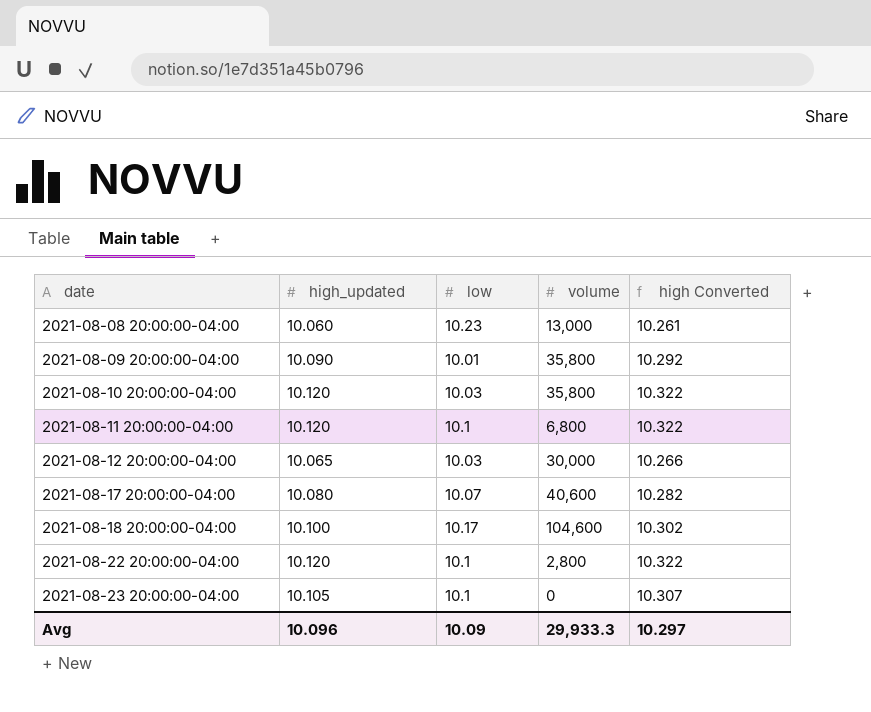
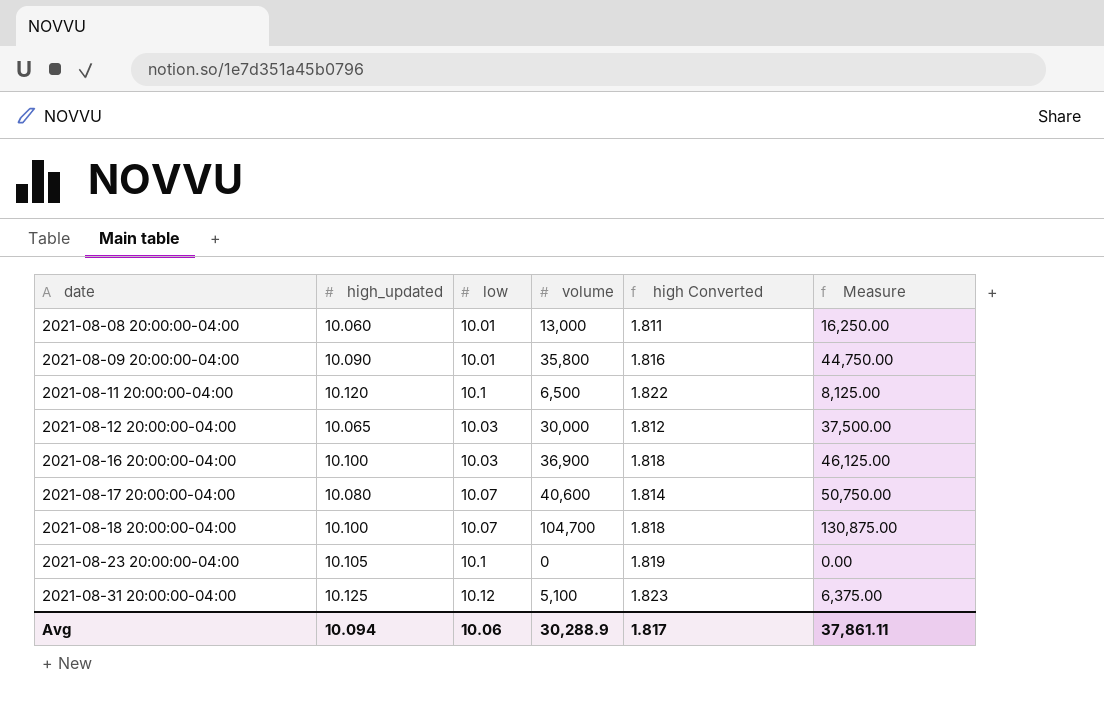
column high Converted | formula: [high_updated] * 1.02 -> [high_updated] * 0.18
column Measure | formula: none -> [volume] * 1.25
row 2021-08-10 20:00:00-04:00: 10.120 | 10.03 | 35,800 | 10.322 -> none
row 2021-08-22 20:00:00-04:00: 10.120 | 10.1 | 2,800 | 10.322 -> none
2021-08-08 20:00:00-04:00 | low: 10.23 -> 10.01
2021-08-11 20:00:00-04:00 | volume: 6,800 -> 6,500
row 2021-08-16 20:00:00-04:00: none -> 10.100 | 10.03 | 36,900 | 1.818 | 46,125.00
2021-08-18 20:00:00-04:00 | low: 10.17 -> 10.07
2021-08-18 20:00:00-04:00 | volume: 104,600 -> 104,700
row 2021-08-31 20:00:00-04:00: none -> 10.125 | 10.12 | 5,100 | 1.823 | 6,375.00
Avg | high_updated: 10.096 -> 10.094
Avg | low: 10.09 -> 10.06
Avg | volume: 29,933.3 -> 30,288.9
Avg | high Converted: 10.297 -> 1.817

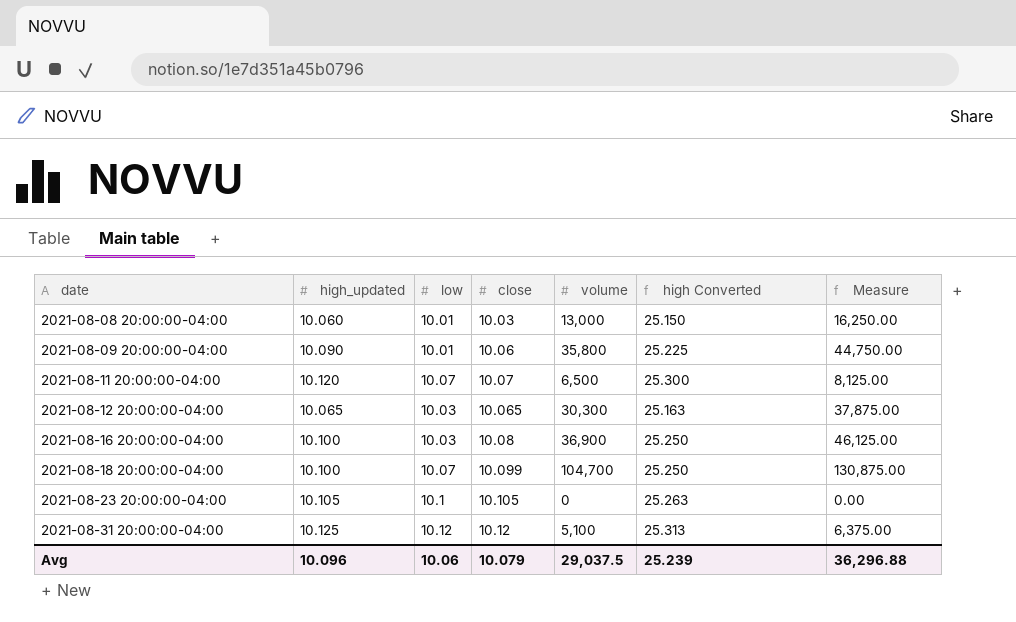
column close | position: none -> 4
column high Converted | formula: [high_updated] * 0.18 -> [high_updated] * 2.5
row 2021-08-17 20:00:00-04:00: 10.080 | 10.07 | 40,600 | 1.814 | 50,750.00 -> none
2021-08-11 20:00:00-04:00 | low: 10.1 -> 10.07
2021-08-12 20:00:00-04:00 | volume: 30,000 -> 30,300
2021-08-12 20:00:00-04:00 | Measure: 37,500.00 -> 37,875.00
Avg | high_updated: 10.094 -> 10.096
Avg | volume: 30,288.9 -> 29,037.5
Avg | high Converted: 1.817 -> 25.239
Avg | Measure: 37,861.11 -> 36,296.88

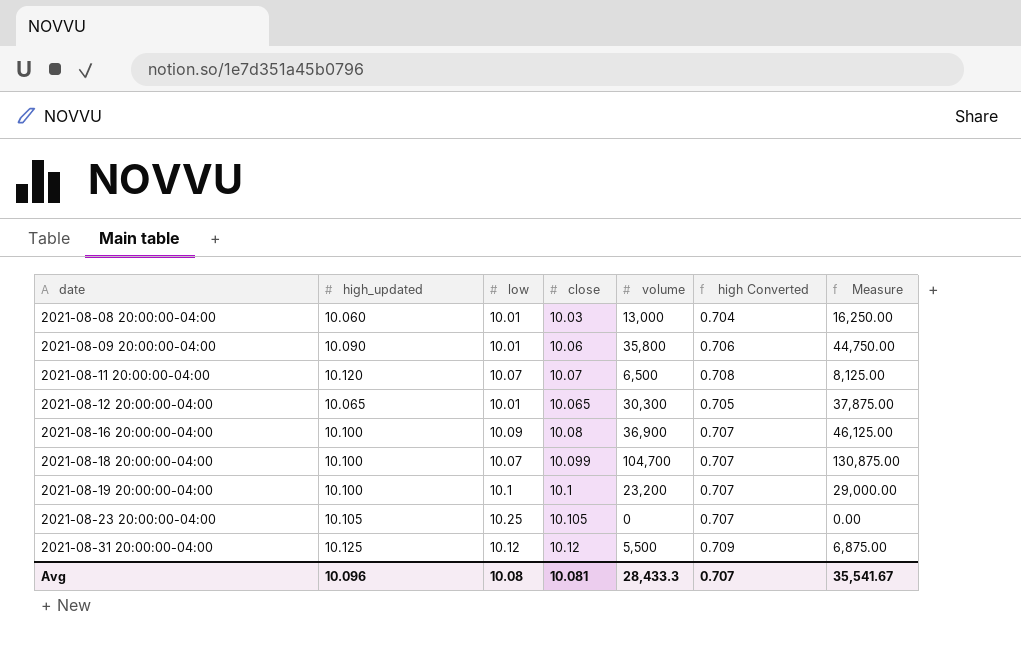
column high Converted | formula: [high_updated] * 2.5 -> [high_updated] * 0.07
2021-08-12 20:00:00-04:00 | low: 10.03 -> 10.01
2021-08-16 20:00:00-04:00 | low: 10.03 -> 10.09
row 2021-08-19 20:00:00-04:00: none -> 10.100 | 10.1 | 10.1 | 23,200 | 0.707 | 29,000.00
2021-08-23 20:00:00-04:00 | low: 10.1 -> 10.25
2021-08-31 20:00:00-04:00 | volume: 5,100 -> 5,500
2021-08-31 20:00:00-04:00 | Measure: 6,375.00 -> 6,875.00
Avg | low: 10.06 -> 10.08
Avg | close: 10.079 -> 10.081
Avg | volume: 29,037.5 -> 28,433.3
Avg | high Converted: 25.239 -> 0.707
Avg | Measure: 36,296.88 -> 35,541.67

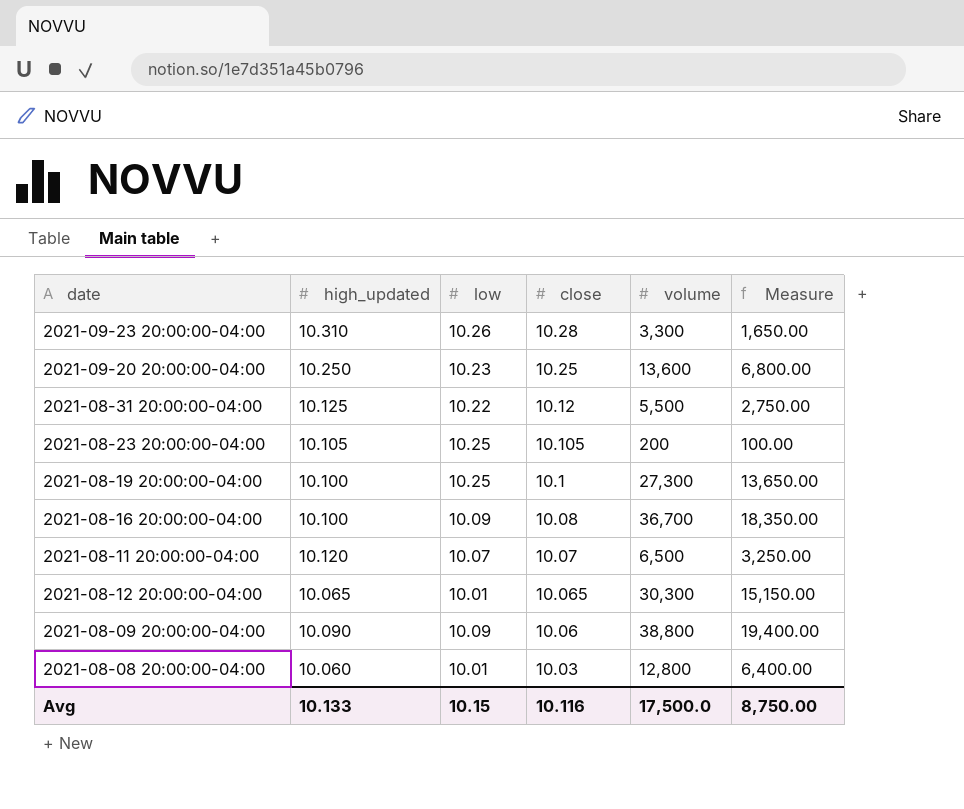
row order: date ascending -> close descending
column high Converted | formula: [high_updated] * 0.07 -> none
column Measure | formula: [volume] * 1.25 -> [volume] * 0.5
row 2021-08-18 20:00:00-04:00: 10.100 | 10.07 | 10.099 | 104,700 | 0.707 | 130,875.00 -> none
row 2021-09-23 20:00:00-04:00: none -> 10.310 | 10.26 | 10.28 | 3,300 | 1,650.00
row 2021-09-20 20:00:00-04:00: none -> 10.250 | 10.23 | 10.25 | 13,600 | 6,800.00
2021-08-31 20:00:00-04:00 | low: 10.12 -> 10.22
2021-08-23 20:00:00-04:00 | volume: 0 -> 200
2021-08-19 20:00:00-04:00 | low: 10.1 -> 10.25
2021-08-19 20:00:00-04:00 | volume: 23,200 -> 27,300
2021-08-16 20:00:00-04:00 | volume: 36,900 -> 36,700
2021-08-09 20:00:00-04:00 | low: 10.01 -> 10.09
2021-08-09 20:00:00-04:00 | volume: 35,800 -> 38,800
2021-08-08 20:00:00-04:00 | volume: 13,000 -> 12,800
Avg | high_updated: 10.096 -> 10.133
Avg | low: 10.08 -> 10.15
Avg | close: 10.081 -> 10.116
Avg | volume: 28,433.3 -> 17,500.0
Avg | Measure: 35,541.67 -> 8,750.00

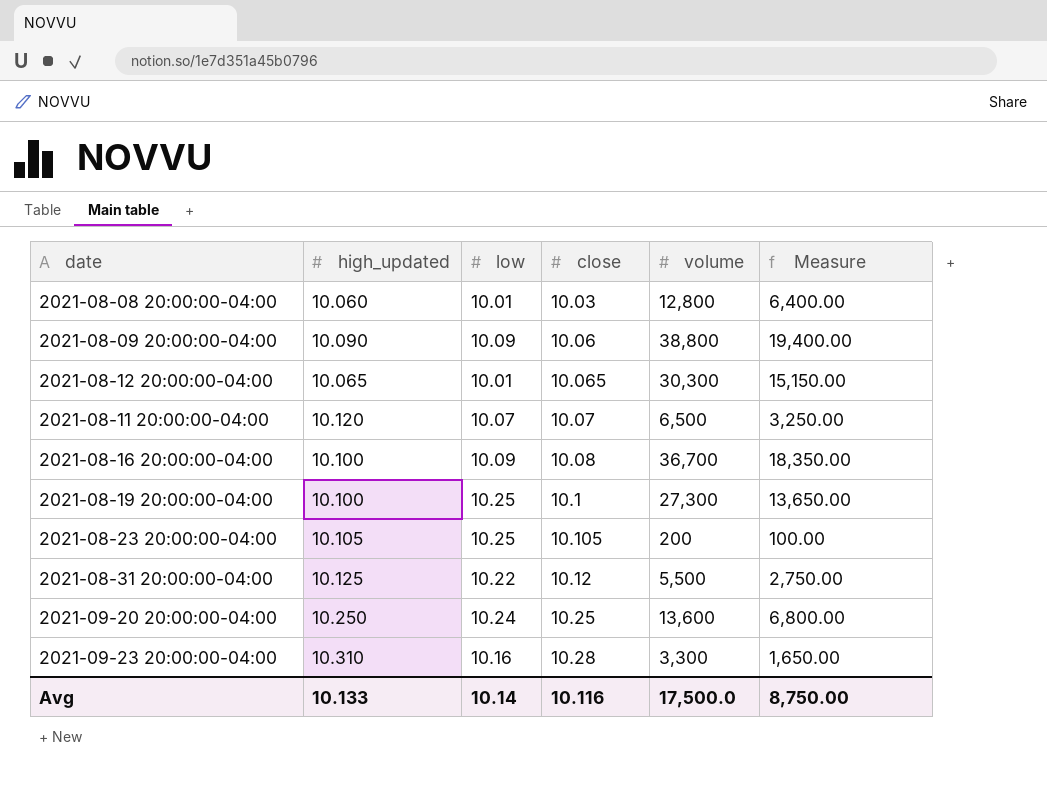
row order: close descending -> close ascending
2021-09-20 20:00:00-04:00 | low: 10.23 -> 10.24
2021-09-23 20:00:00-04:00 | low: 10.26 -> 10.16
Avg | low: 10.15 -> 10.14

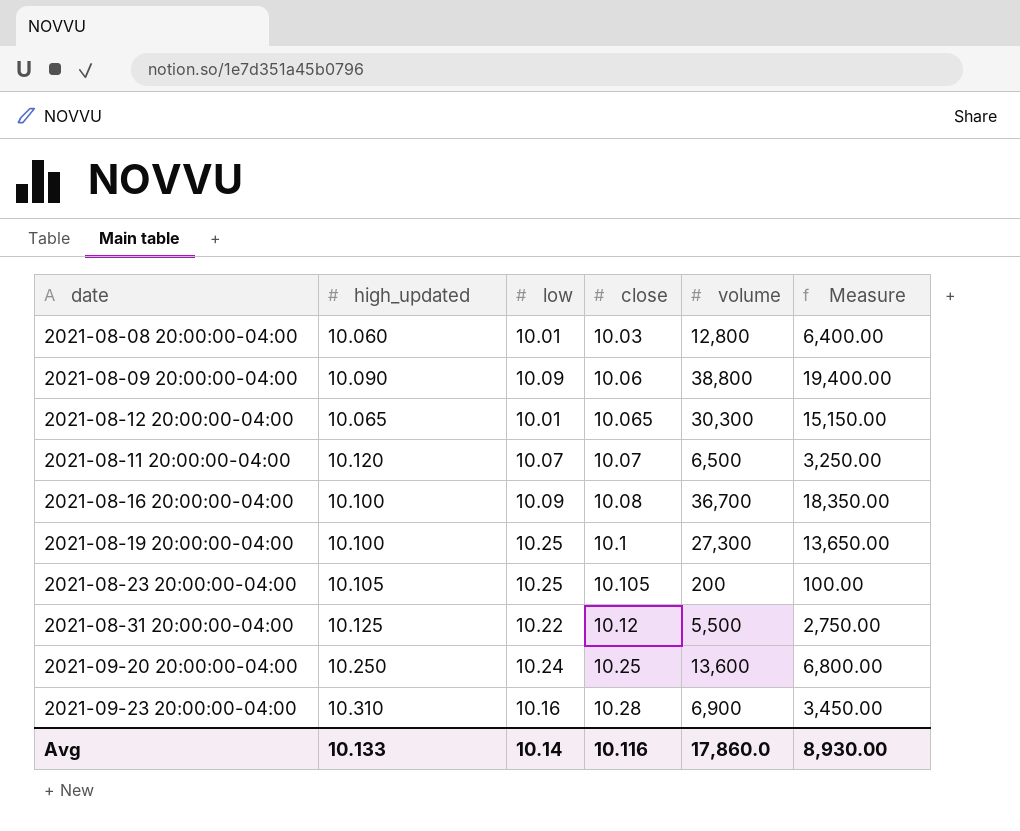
2021-09-23 20:00:00-04:00 | volume: 3,300 -> 6,900
2021-09-23 20:00:00-04:00 | Measure: 1,650.00 -> 3,450.00
Avg | volume: 17,500.0 -> 17,860.0
Avg | Measure: 8,750.00 -> 8,930.00

